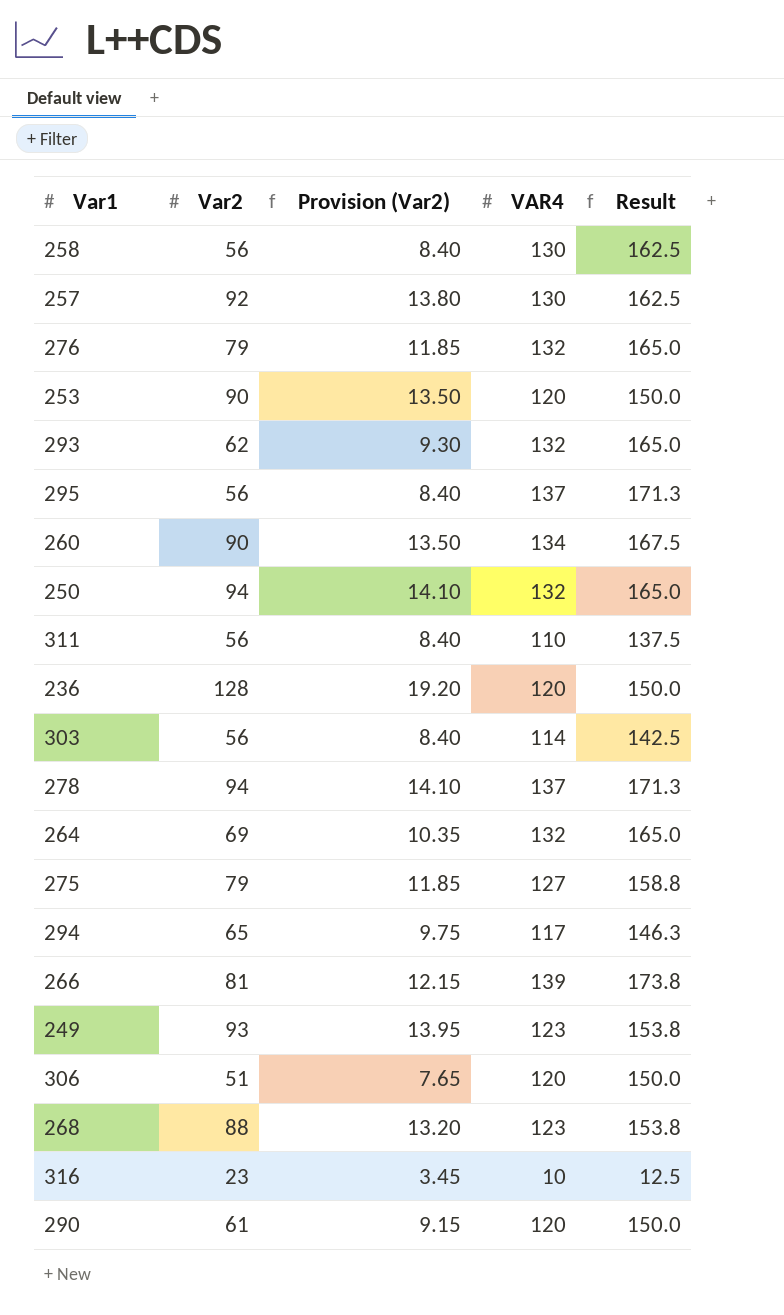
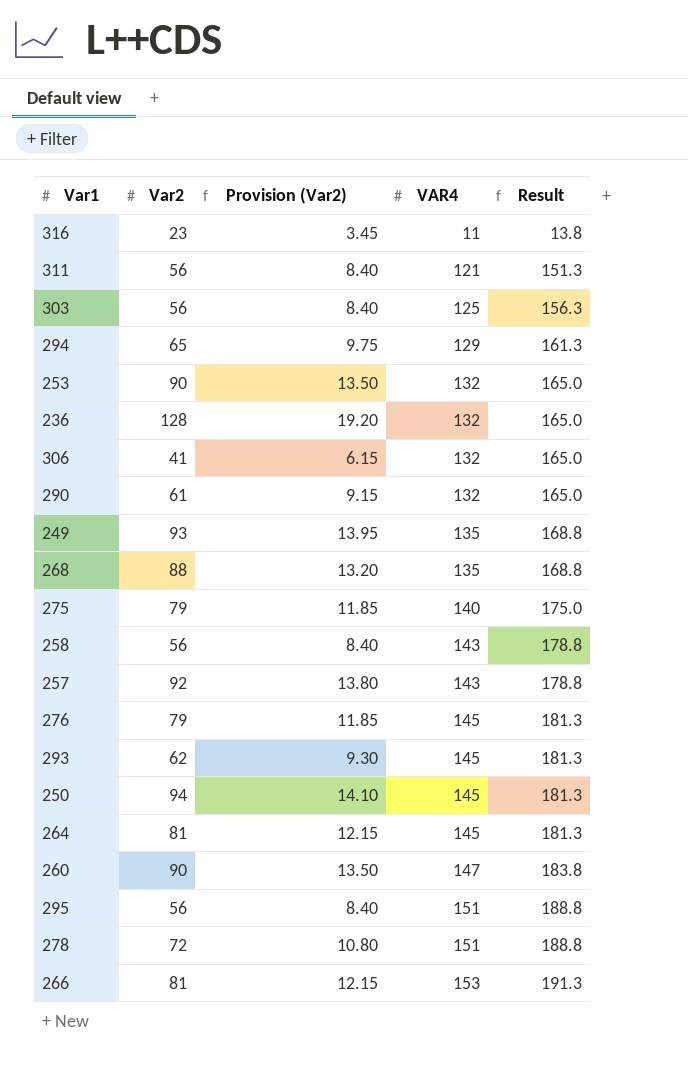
row order: none -> VAR4 ascending
316 | VAR4: 10 -> 11
316 | Result: 12.5 -> 13.8
311 | VAR4: 110 -> 121
311 | Result: 137.5 -> 151.3
303 | VAR4: 114 -> 125
303 | Result: 142.5 -> 156.3
294 | VAR4: 117 -> 129
294 | Result: 146.3 -> 161.3
253 | VAR4: 120 -> 132
253 | Result: 150.0 -> 165.0
236 | VAR4: 120 -> 132
236 | Result: 150.0 -> 165.0
306 | Var2: 51 -> 41
306 | Provision (Var2): 7.65 -> 6.15
306 | VAR4: 120 -> 132
306 | Result: 150.0 -> 165.0
290 | VAR4: 120 -> 132
290 | Result: 150.0 -> 165.0
249 | VAR4: 123 -> 135
249 | Result: 153.8 -> 168.8
268 | VAR4: 123 -> 135
268 | Result: 153.8 -> 168.8
275 | VAR4: 127 -> 140
275 | Result: 158.8 -> 175.0
258 | VAR4: 130 -> 143
258 | Result: 162.5 -> 178.8
257 | VAR4: 130 -> 143
257 | Result: 162.5 -> 178.8
276 | VAR4: 132 -> 145
276 | Result: 165.0 -> 181.3
293 | VAR4: 132 -> 145
293 | Result: 165.0 -> 181.3
250 | VAR4: 132 -> 145
250 | Result: 165.0 -> 181.3
264 | Var2: 69 -> 81
264 | Provision (Var2): 10.35 -> 12.15
264 | VAR4: 132 -> 145
264 | Result: 165.0 -> 181.3
260 | VAR4: 134 -> 147
260 | Result: 167.5 -> 183.8
295 | VAR4: 137 -> 151
295 | Result: 171.3 -> 188.8
278 | Var2: 94 -> 72
278 | Provision (Var2): 14.10 -> 10.80
278 | VAR4: 137 -> 151
278 | Result: 171.3 -> 188.8
266 | VAR4: 139 -> 153
266 | Result: 173.8 -> 191.3

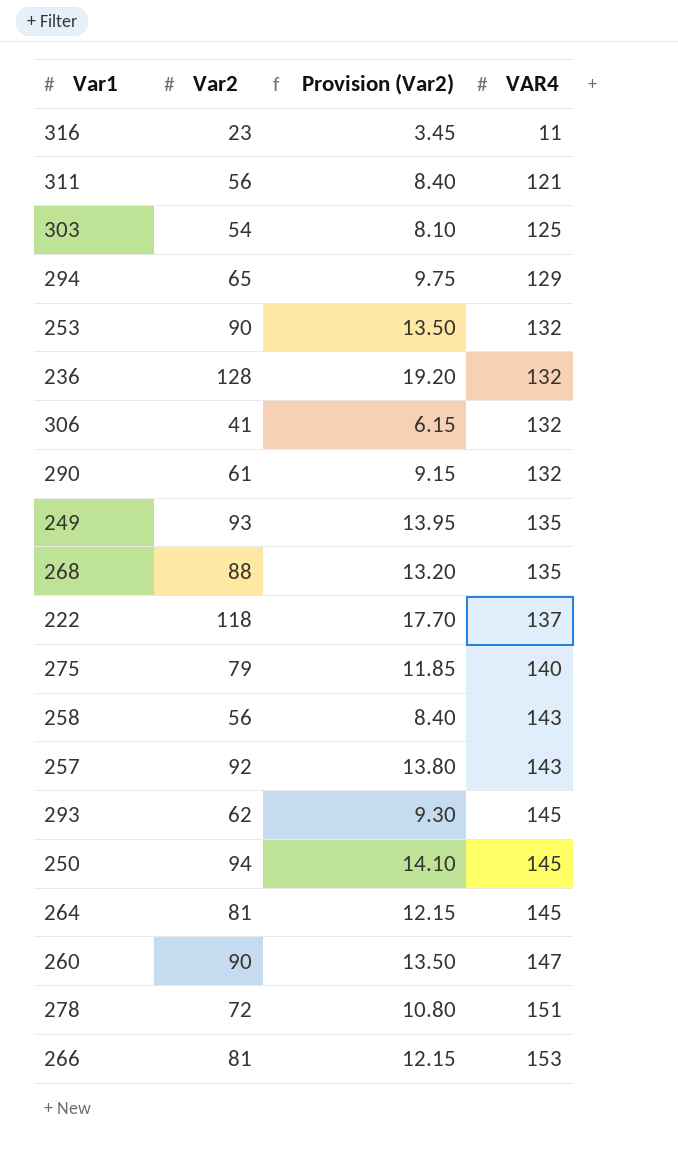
column Result | formula: [VAR4] * 1.25 -> none
row 276: 79 | 11.85 | 145 | 181.3 -> none
row 295: 56 | 8.40 | 151 | 188.8 -> none
303 | Var2: 56 -> 54
303 | Provision (Var2): 8.40 -> 8.10
row 222: none -> 118 | 17.70 | 137

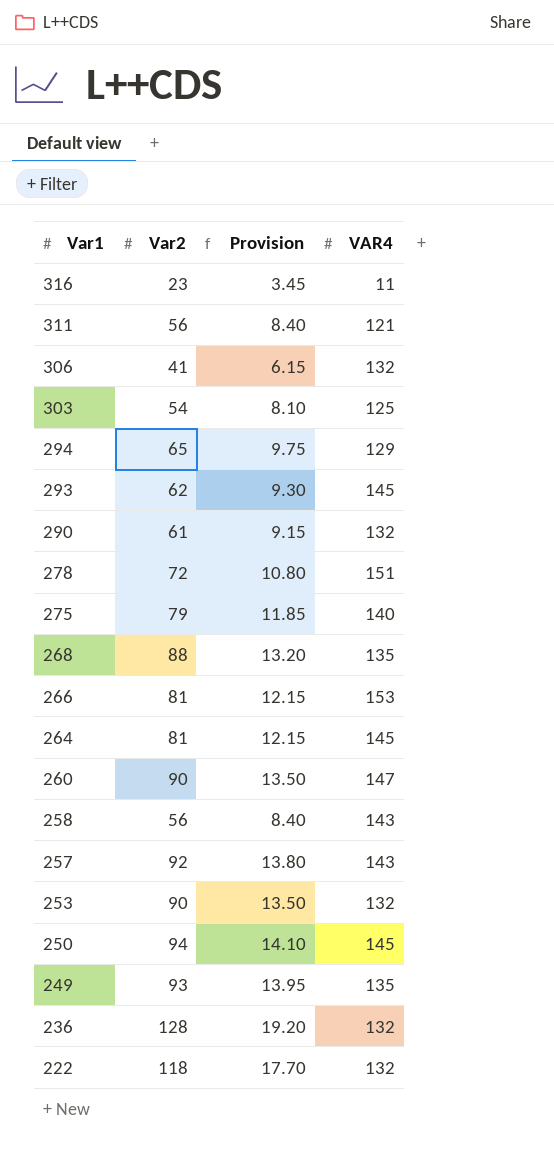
row order: VAR4 ascending -> Var1 descending
column name: Provision (Var2) -> Provision
222 | VAR4: 137 -> 132

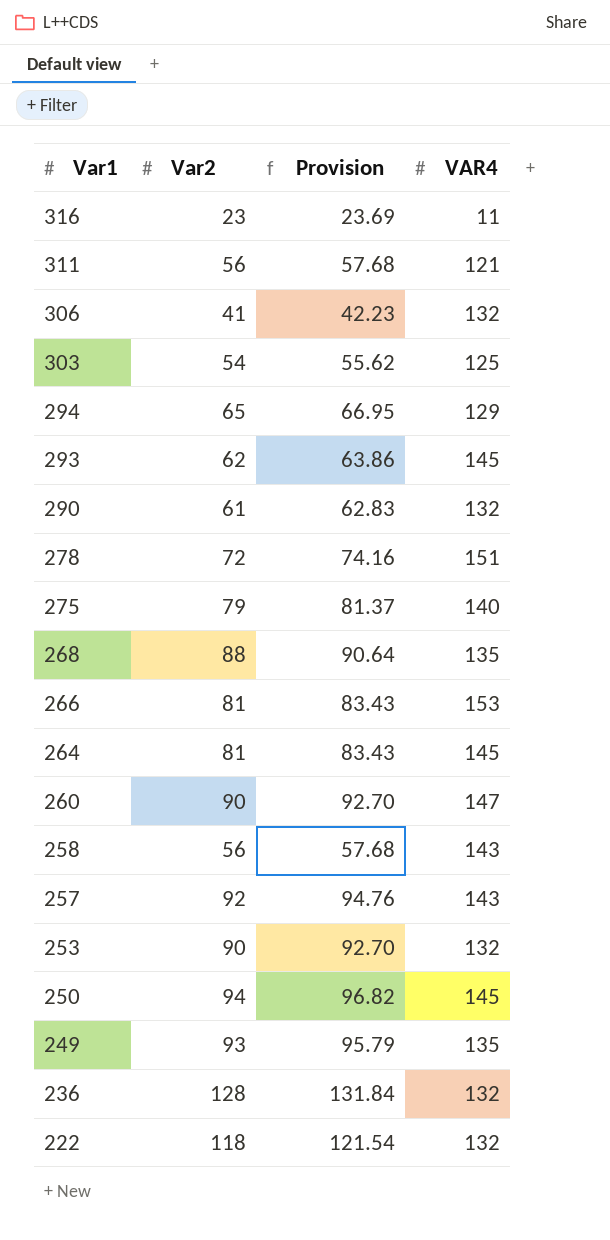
column Provision | formula: [Var2] * 0.15 -> [Var2] * 1.03

